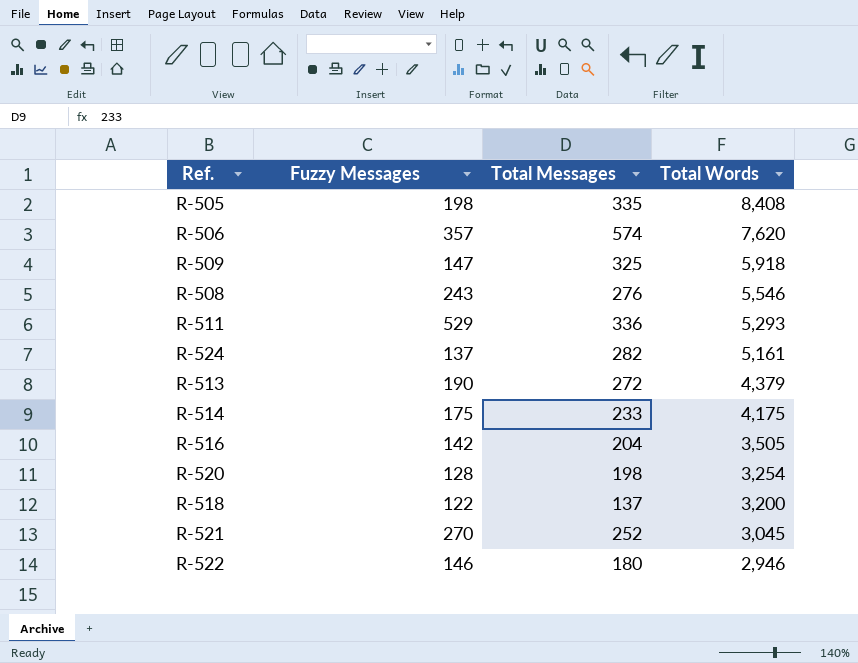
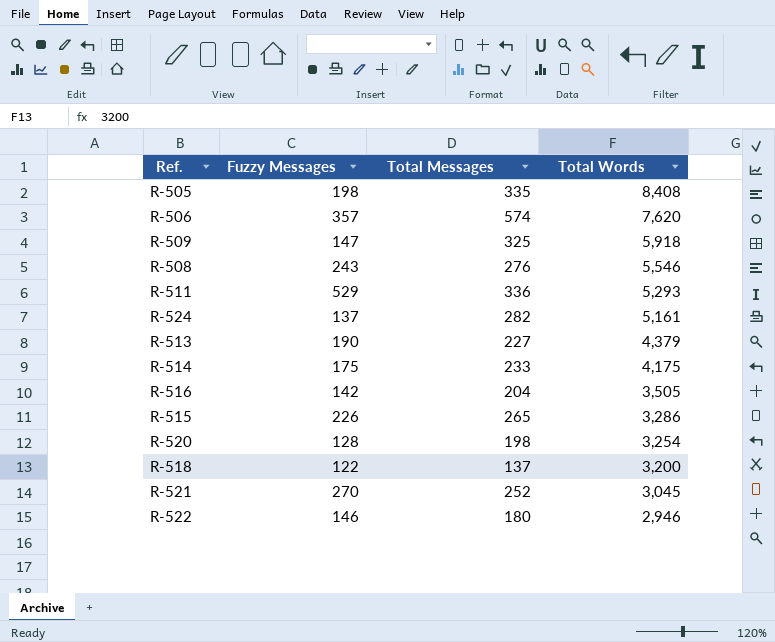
R-513 | Total Messages: 272 -> 227
row R-515: none -> 226 | 265 | 3,286

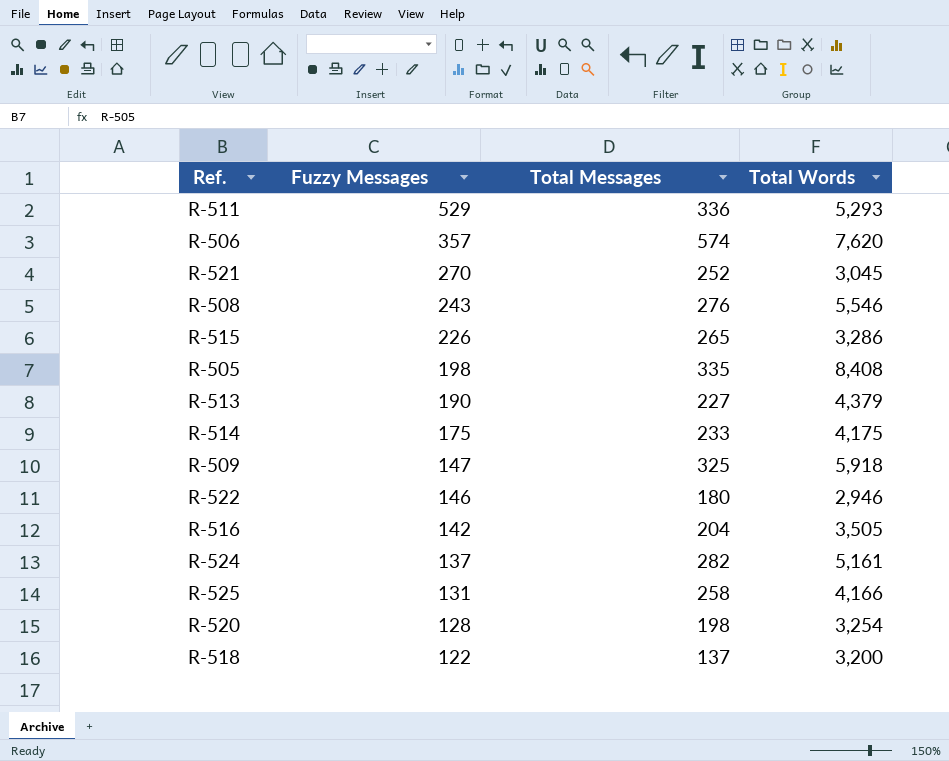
row order: Total Words descending -> Fuzzy Messages descending
row R-525: none -> 131 | 258 | 4,166

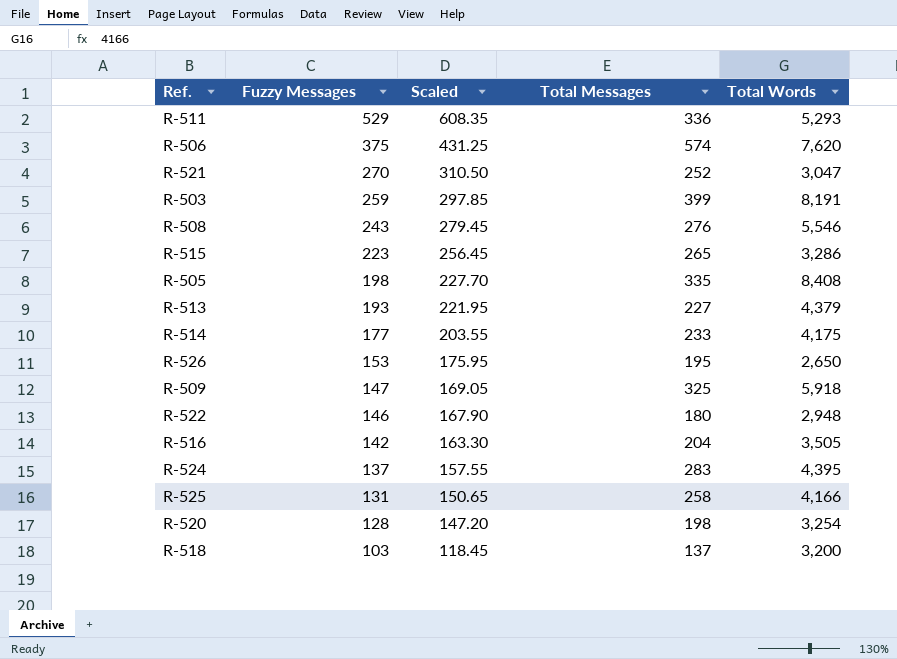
column Scaled | formula: none -> [Fuzzy Messages] * 1.15
R-506 | Fuzzy Messages: 357 -> 375
R-521 | Total Words: 3,045 -> 3,047
row R-503: none -> 259 | 297.85 | 399 | 8,191
R-515 | Fuzzy Messages: 226 -> 223
R-513 | Fuzzy Messages: 190 -> 193
R-514 | Fuzzy Messages: 175 -> 177
row R-526: none -> 153 | 175.95 | 195 | 2,650
R-522 | Total Words: 2,946 -> 2,948
R-524 | Total Messages: 282 -> 283
R-524 | Total Words: 5,161 -> 4,395
R-518 | Fuzzy Messages: 122 -> 103

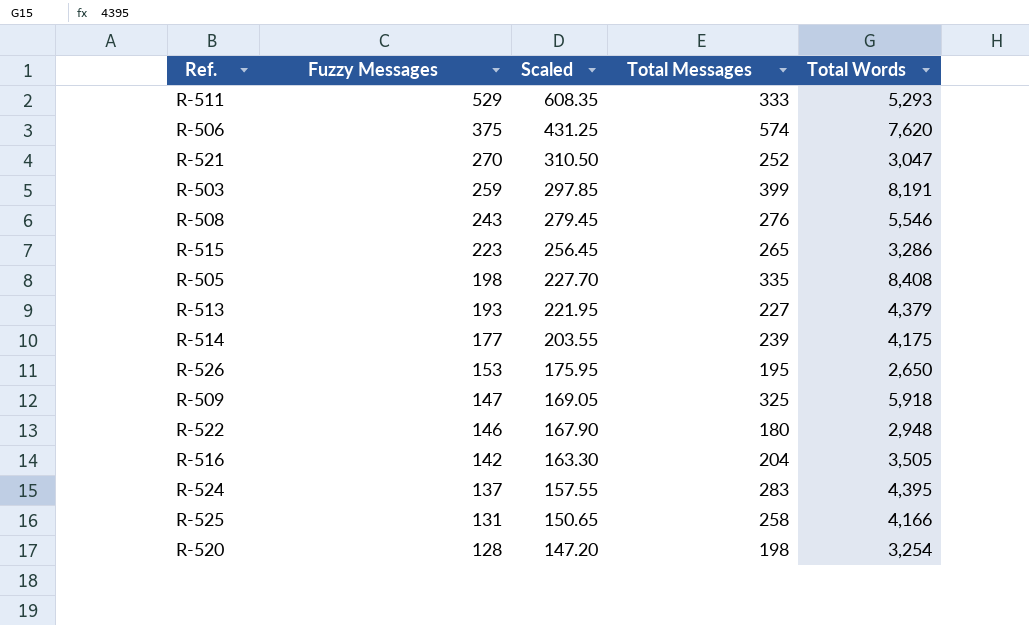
row R-518: 103 | 118.45 | 137 | 3,200 -> none
R-511 | Total Messages: 336 -> 333
R-514 | Total Messages: 233 -> 239

